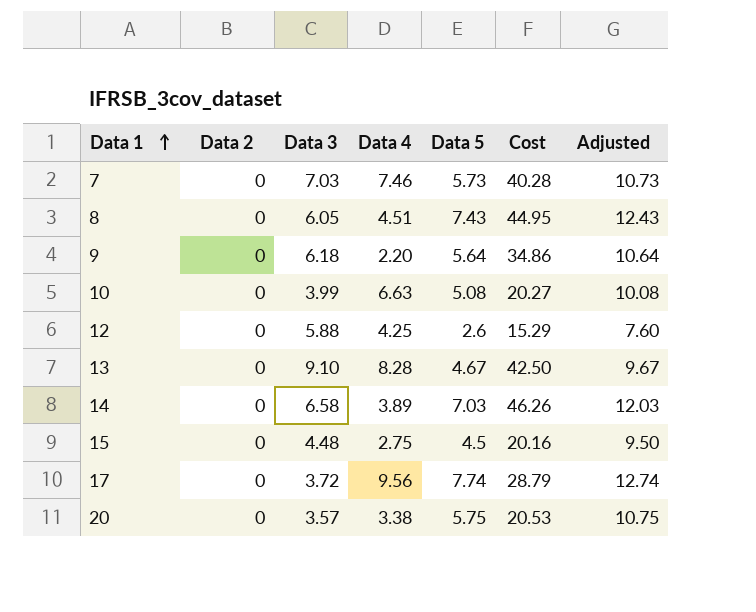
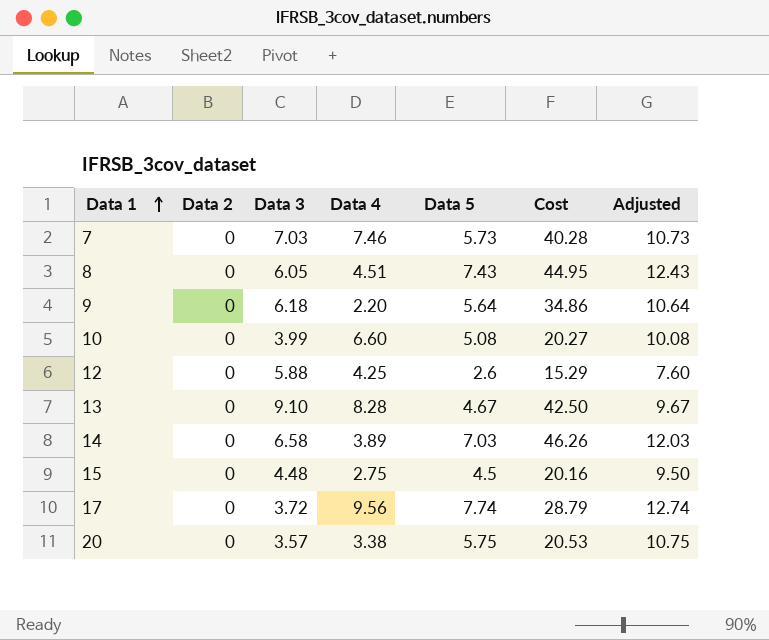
10 | Data 4: 6.63 -> 6.60

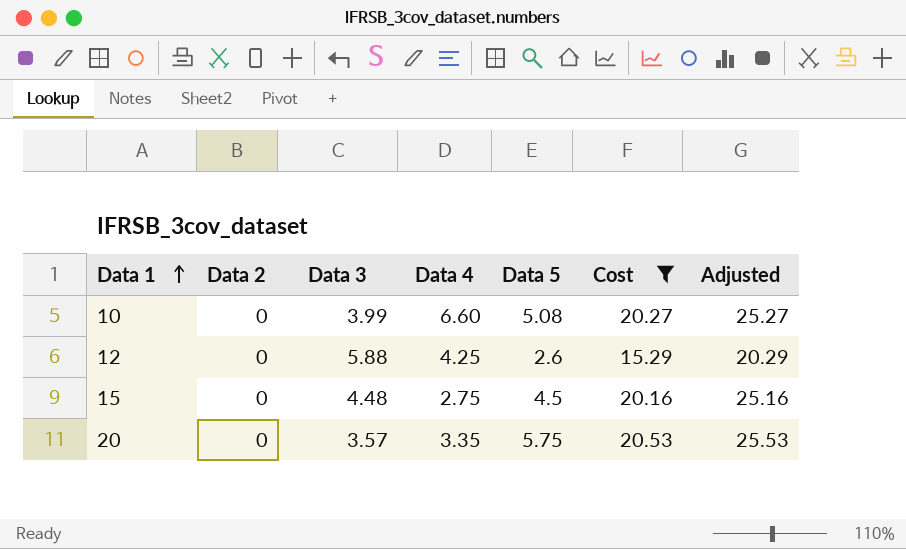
filter: none -> Cost <= 20.53
column Adjusted | formula: [Data 5] + 5 -> [Cost] + 5
20 | Data 4: 3.38 -> 3.35

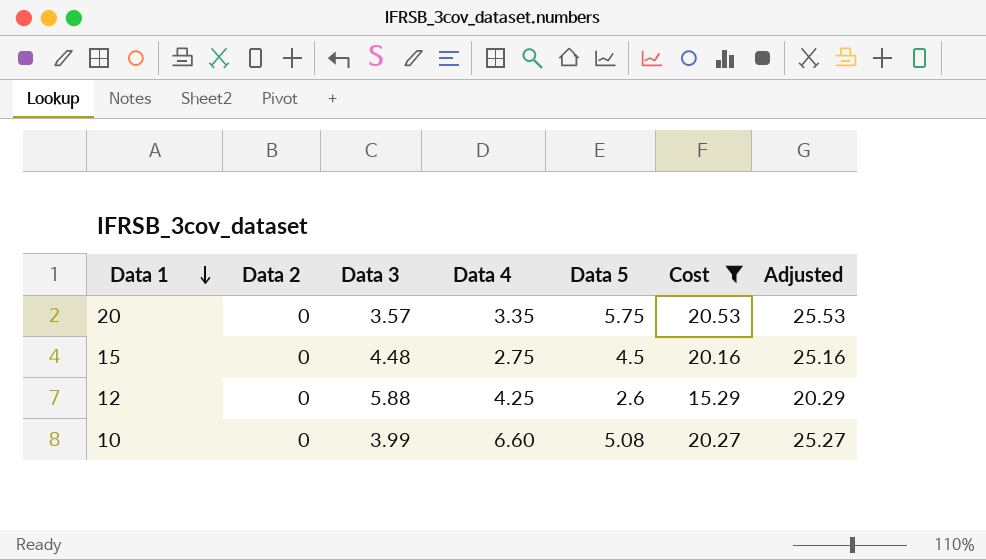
row order: Data 1 ascending -> Data 1 descending

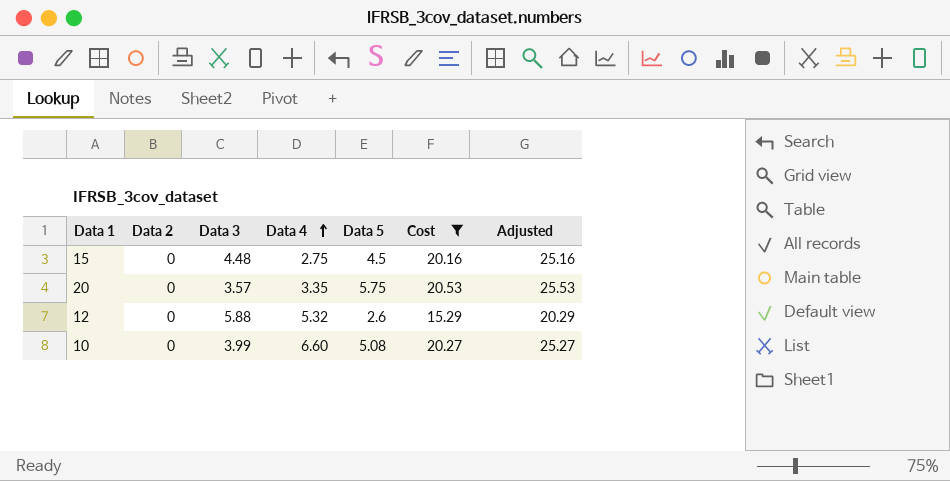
row order: Data 1 descending -> Data 4 ascending
12 | Data 4: 4.25 -> 5.32

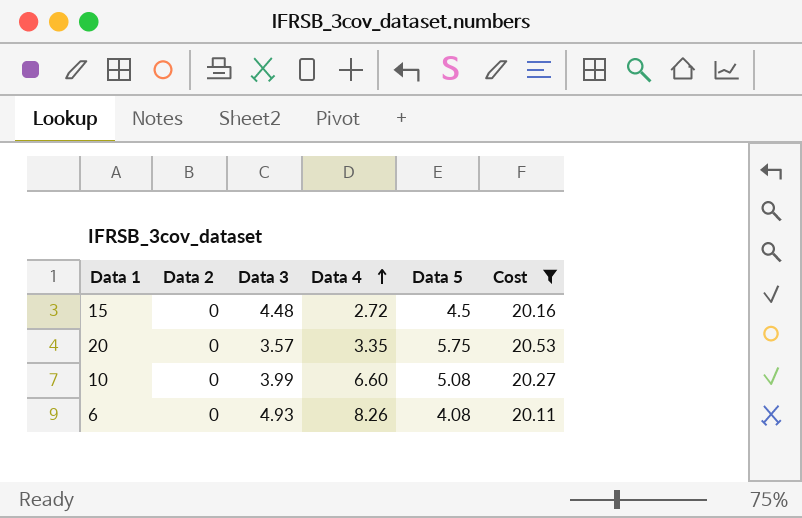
column Adjusted | formula: [Cost] + 5 -> none
row 12: 0 | 5.88 | 5.32 | 2.6 | 15.29 | 20.29 -> none
15 | Data 4: 2.75 -> 2.72
row 6: none -> 0 | 4.93 | 8.26 | 4.08 | 20.11

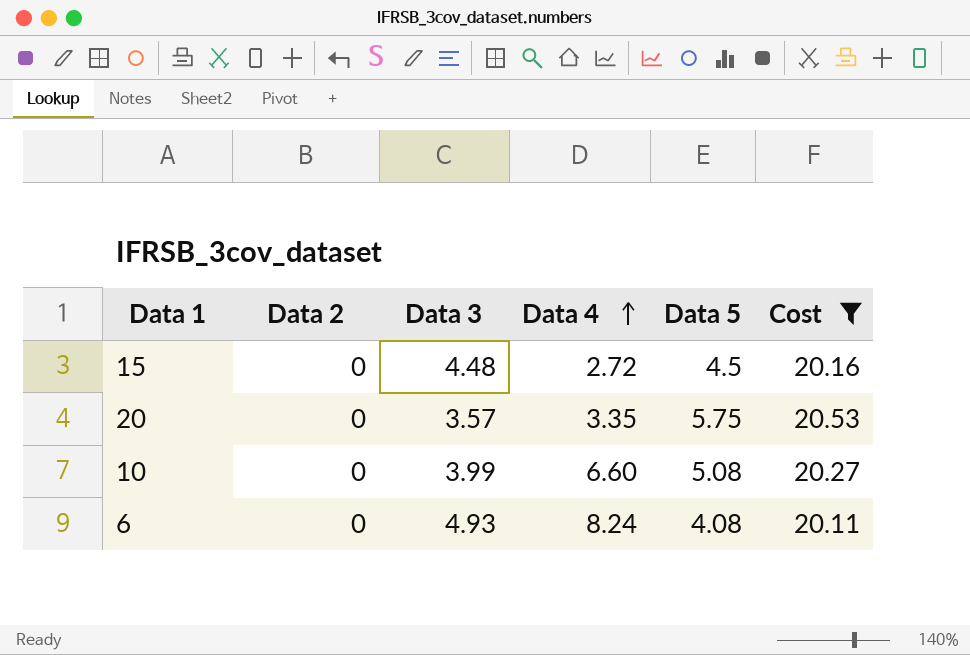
6 | Data 4: 8.26 -> 8.24

